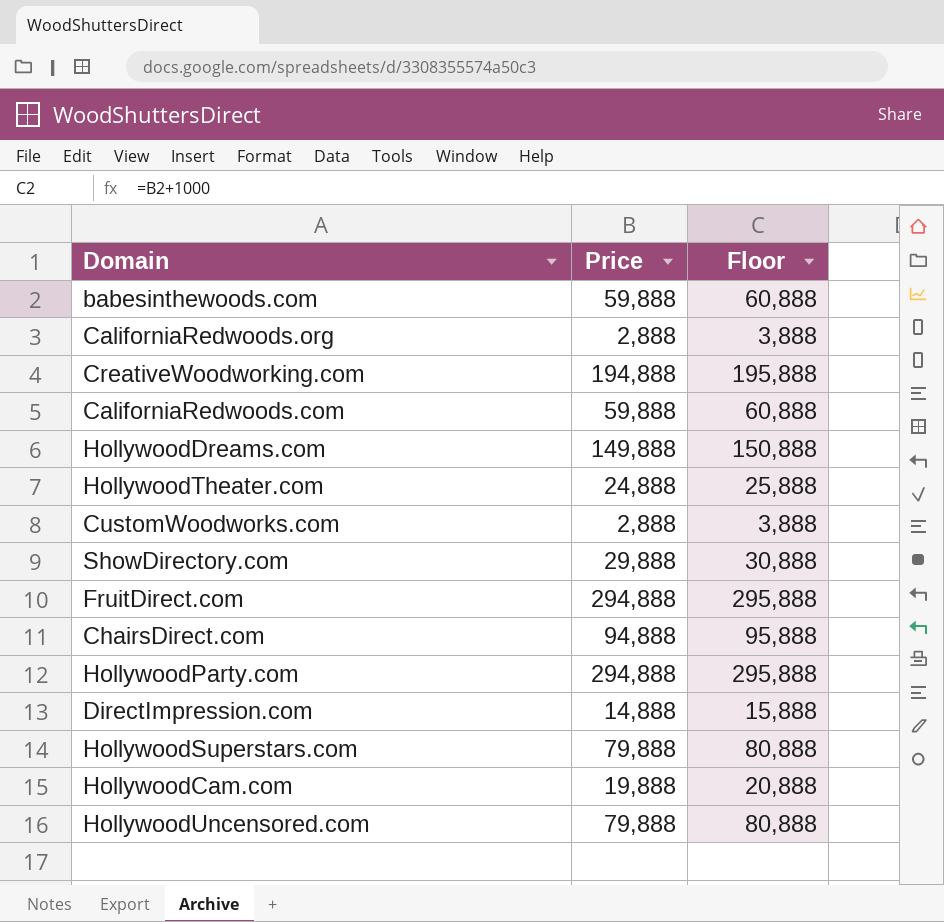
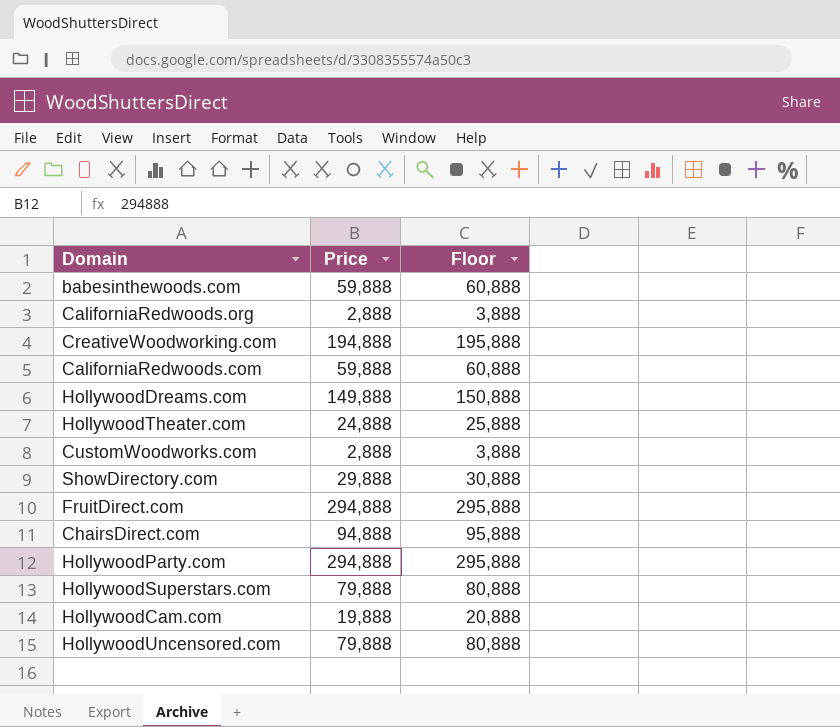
row DirectImpression.com: 14,888 | 15,888 -> none

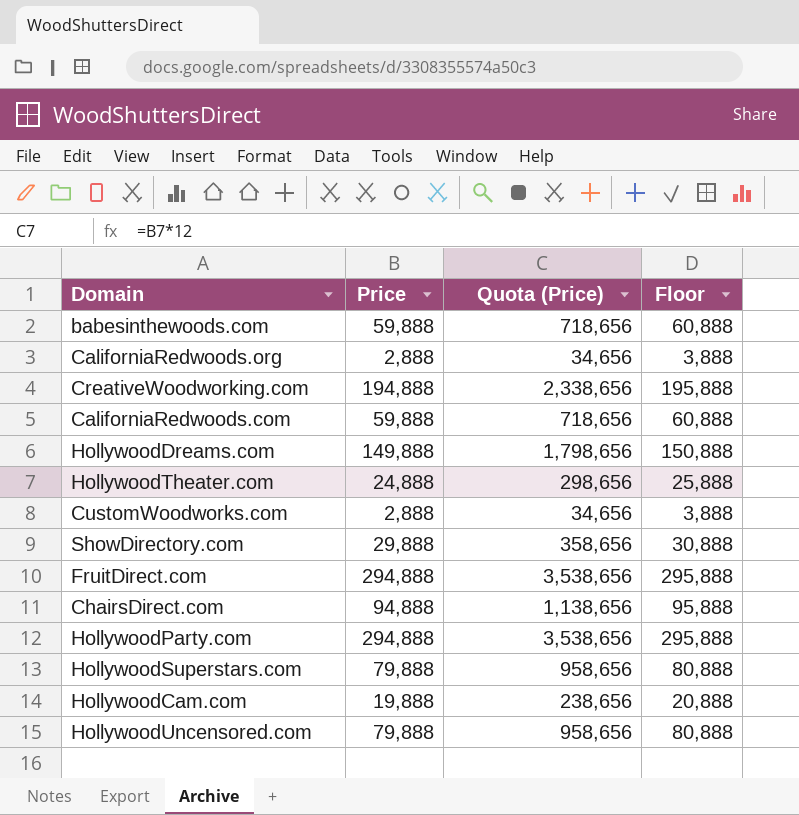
column Quota (Price) | formula: none -> [Price] * 12

